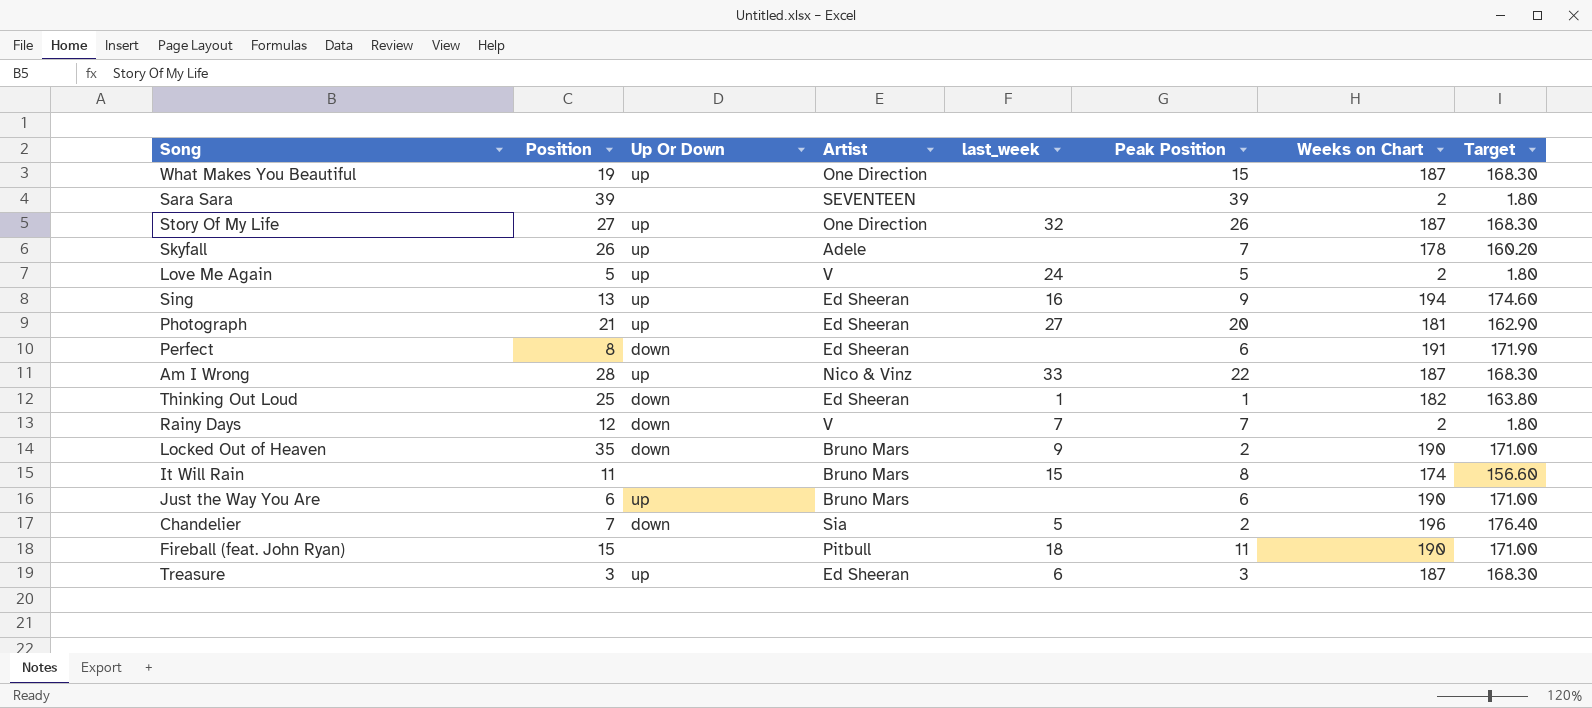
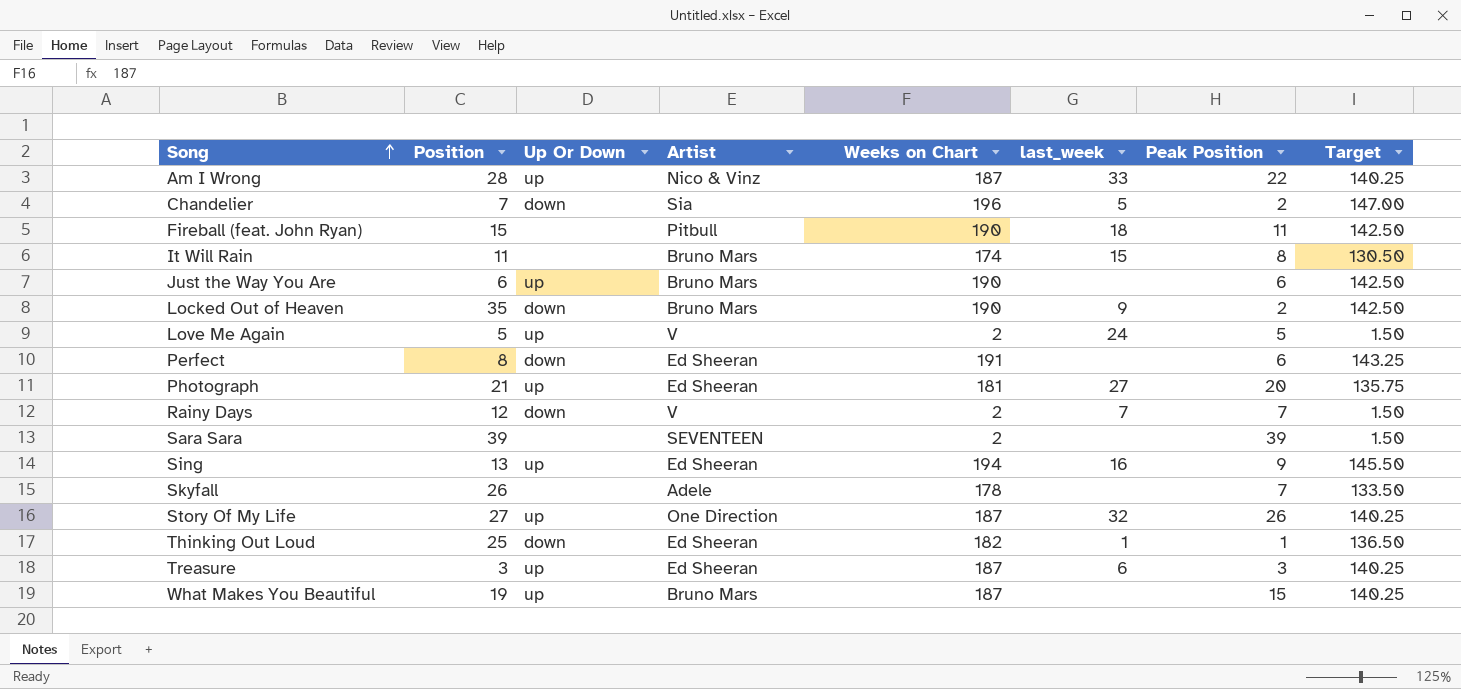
row order: none -> Song ascending
column Weeks on Chart | position: 7 -> 5
column Target | formula: [Weeks on Chart] * 0.9 -> [Weeks on Chart] * 0.75
Skyfall | Up Or Down: up -> none
What Makes You Beautiful | Artist: One Direction -> Bruno Mars

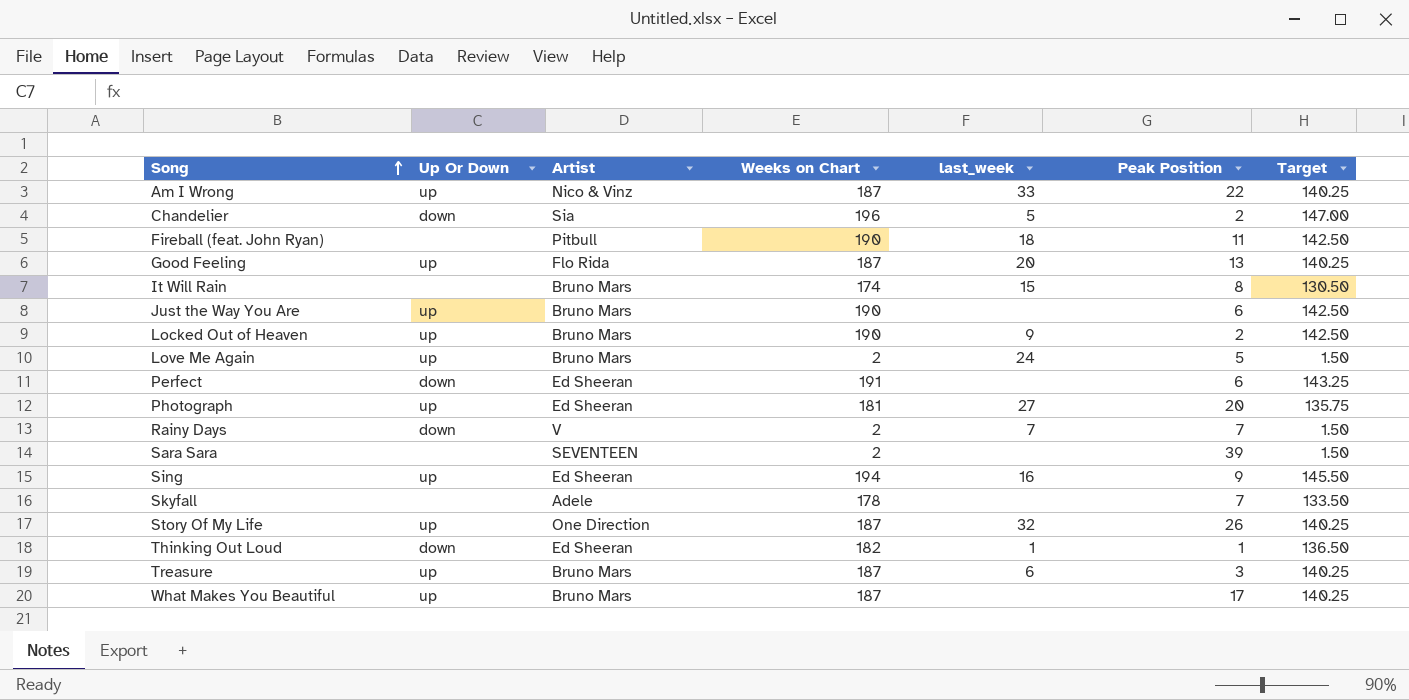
column Position | position: 2 -> none
row Good Feeling: none -> up | Flo Rida | 187 | 20 | 13 | 140.25
Locked Out of Heaven | Up Or Down: down -> up
Love Me Again | Artist: V -> Bruno Mars
Treasure | Artist: Ed Sheeran -> Bruno Mars
What Makes You Beautiful | Peak Position: 15 -> 17

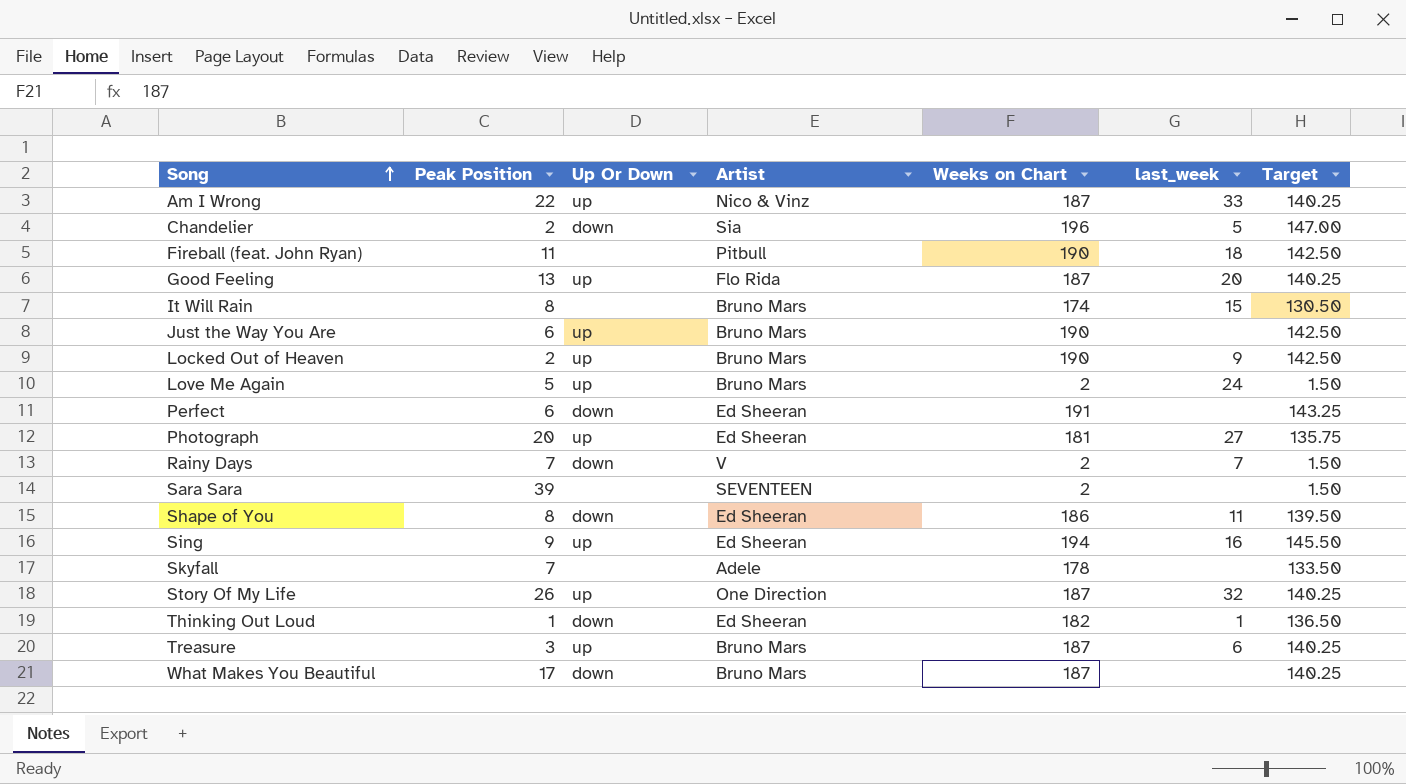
column Peak Position | position: 6 -> 2
row Shape of You: none -> 8 | down | Ed Sheeran | 186 | 11 | 139.50
What Makes You Beautiful | Up Or Down: up -> down

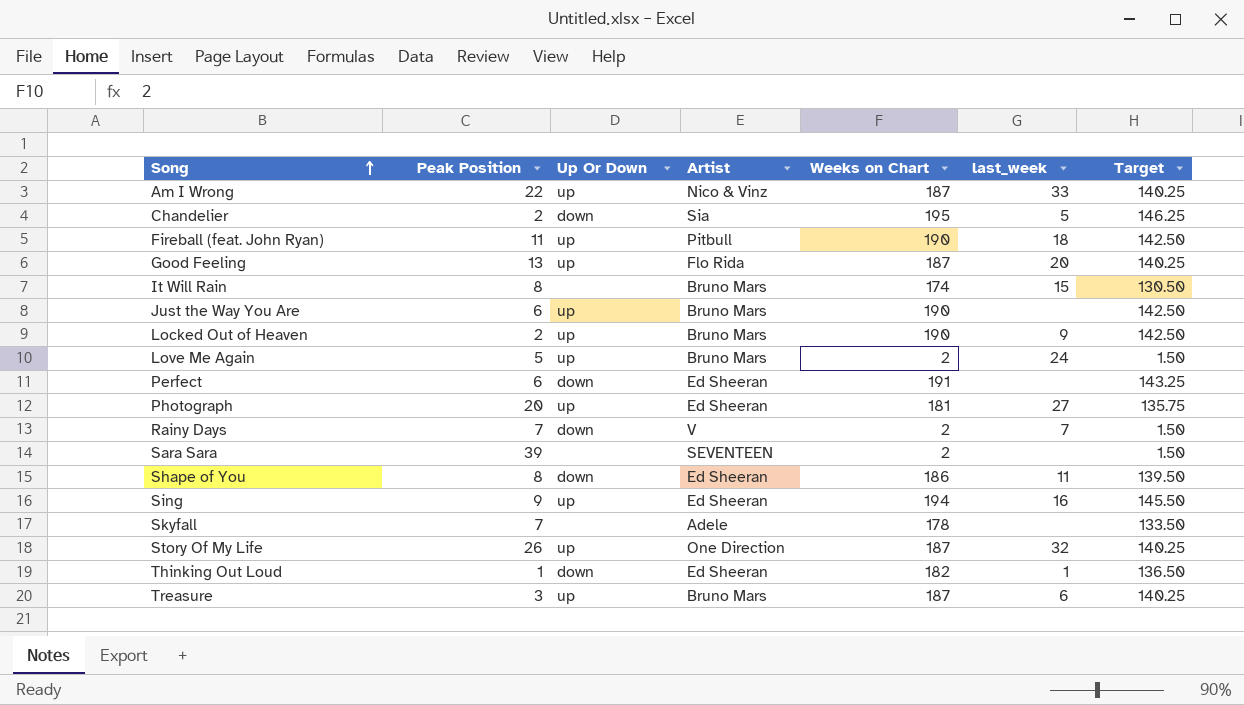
row What Makes You Beautiful: 17 | down | Bruno Mars | 187 | none | 140.25 -> none
Chandelier | Weeks on Chart: 196 -> 195
Chandelier | Target: 147.00 -> 146.25
Fireball (feat. John Ryan) | Up Or Down: none -> up

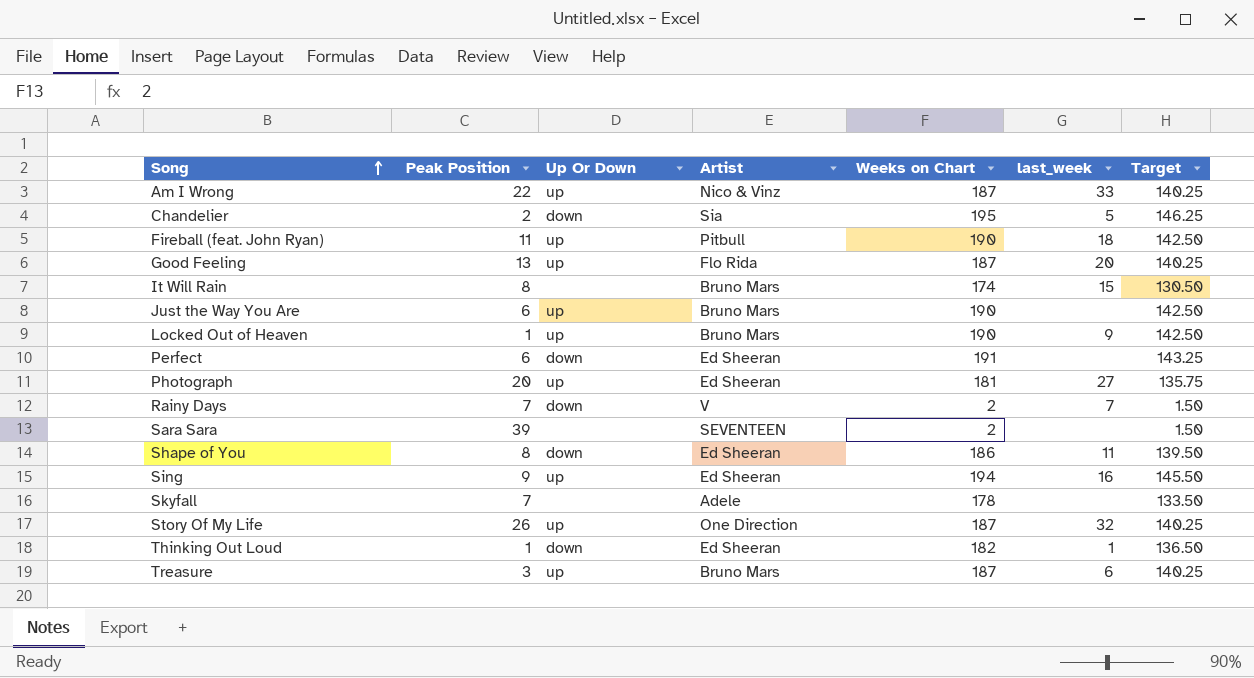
row Love Me Again: 5 | up | Bruno Mars | 2 | 24 | 1.50 -> none
Locked Out of Heaven | Peak Position: 2 -> 1

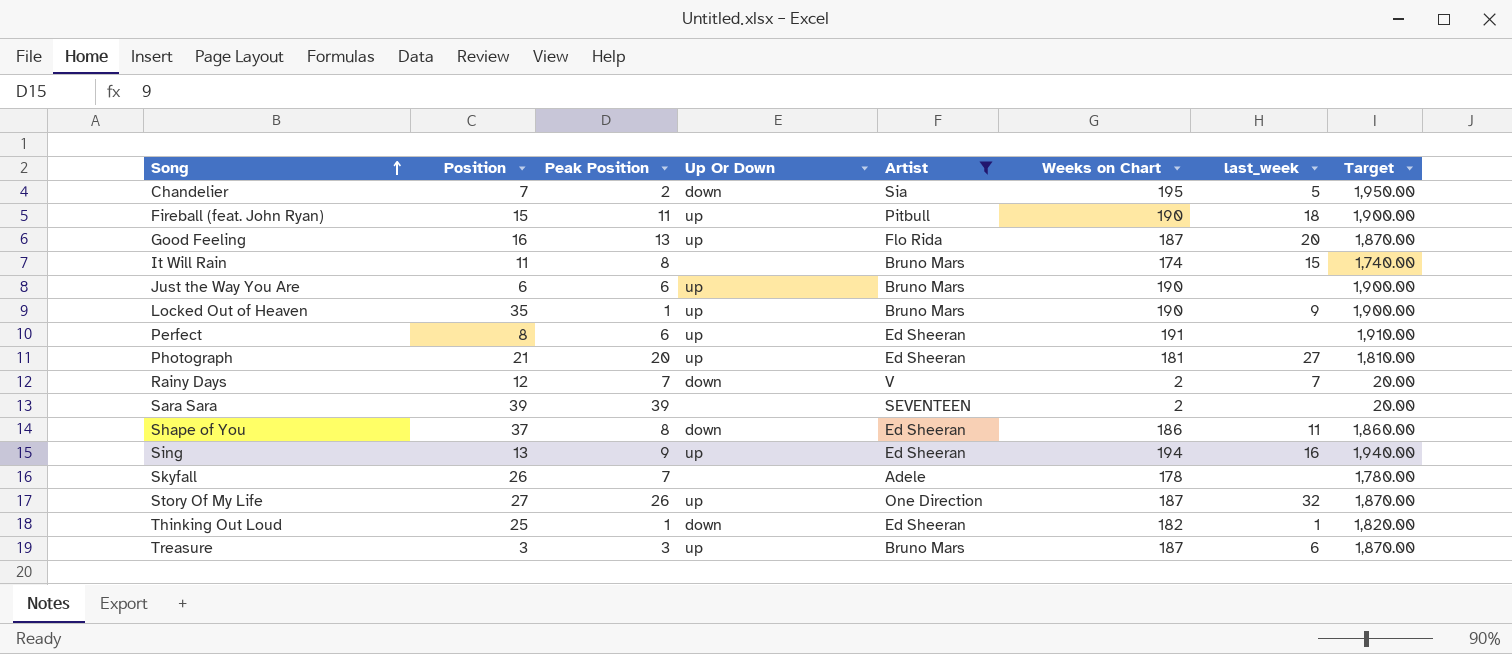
filter: none -> Artist != Nico & Vinz
column Position | position: none -> 2
column Target | formula: [Weeks on Chart] * 0.75 -> [Weeks on Chart] * 10
Perfect | Up Or Down: down -> up

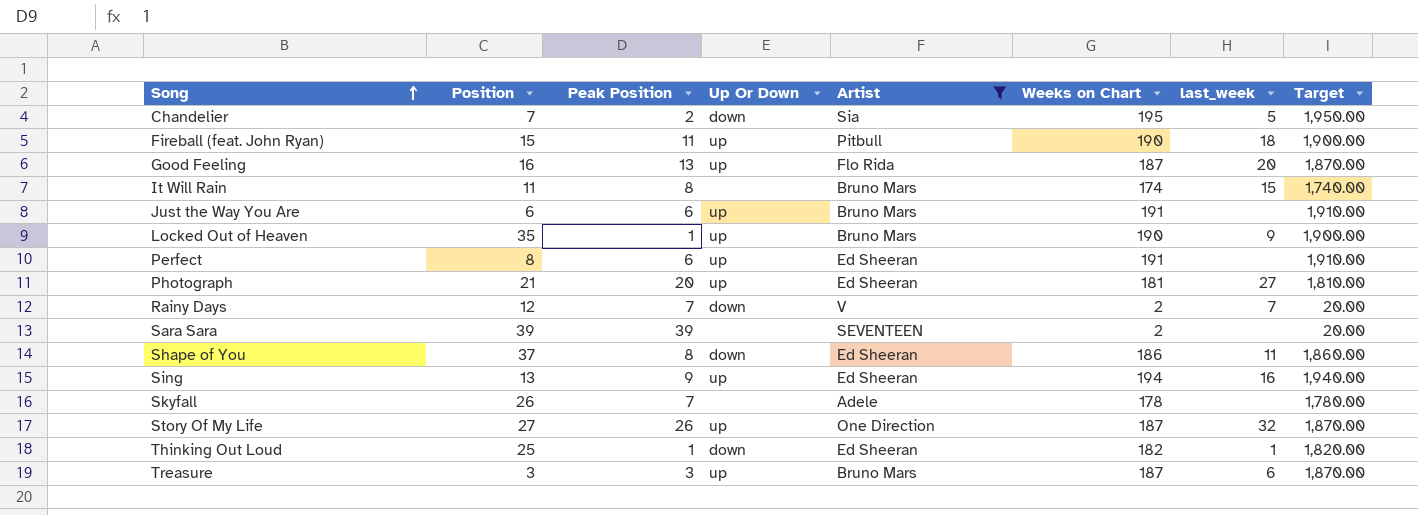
Just the Way You Are | Weeks on Chart: 190 -> 191
Just the Way You Are | Target: 1,900.00 -> 1,910.00

